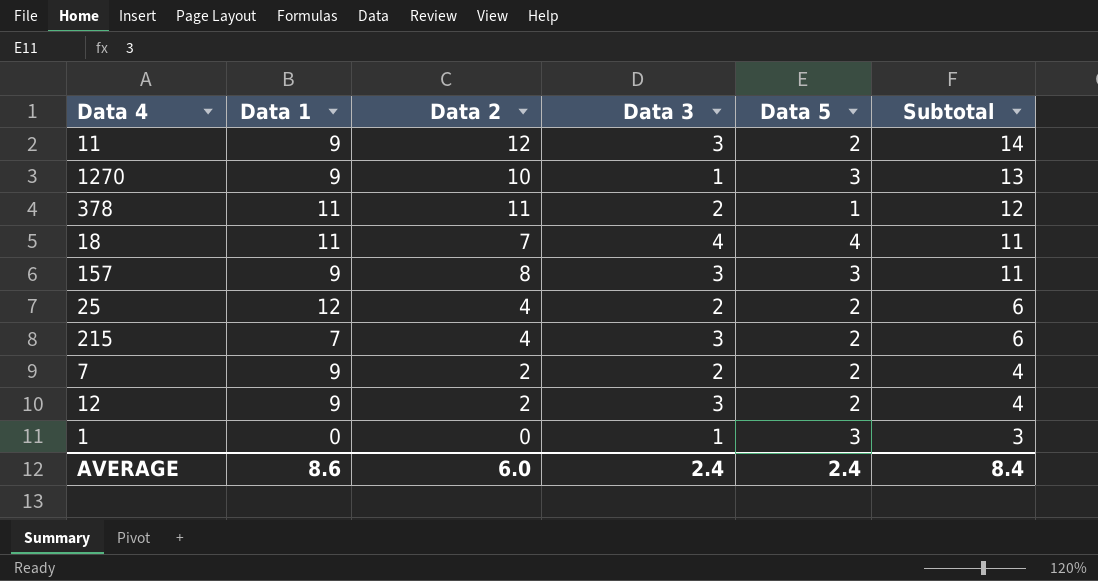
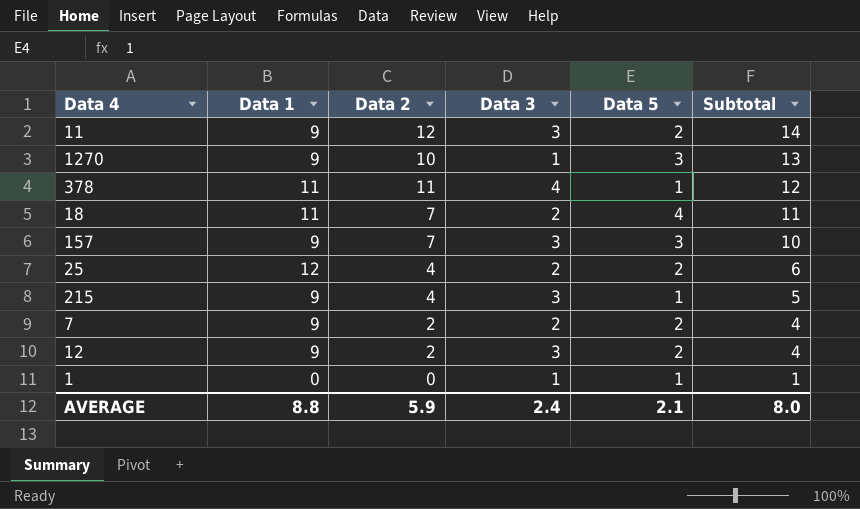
378 | Data 3: 2 -> 4
18 | Data 3: 4 -> 2
157 | Data 2: 8 -> 7
157 | Subtotal: 11 -> 10
215 | Data 1: 7 -> 9
215 | Data 5: 2 -> 1
215 | Subtotal: 6 -> 5
1 | Data 5: 3 -> 1
1 | Subtotal: 3 -> 1
AVERAGE | Data 1: 8.6 -> 8.8
AVERAGE | Data 2: 6.0 -> 5.9
AVERAGE | Data 5: 2.4 -> 2.1
AVERAGE | Subtotal: 8.4 -> 8.0

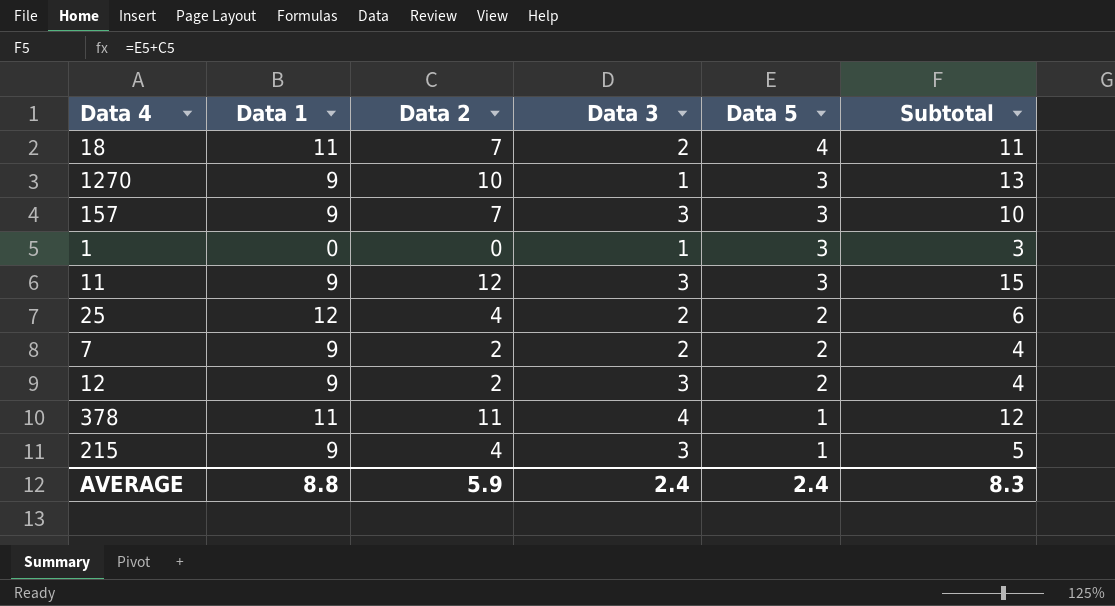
row order: Subtotal descending -> Data 5 descending
1 | Data 5: 1 -> 3
1 | Subtotal: 1 -> 3
11 | Data 5: 2 -> 3
11 | Subtotal: 14 -> 15
AVERAGE | Data 5: 2.1 -> 2.4
AVERAGE | Subtotal: 8.0 -> 8.3

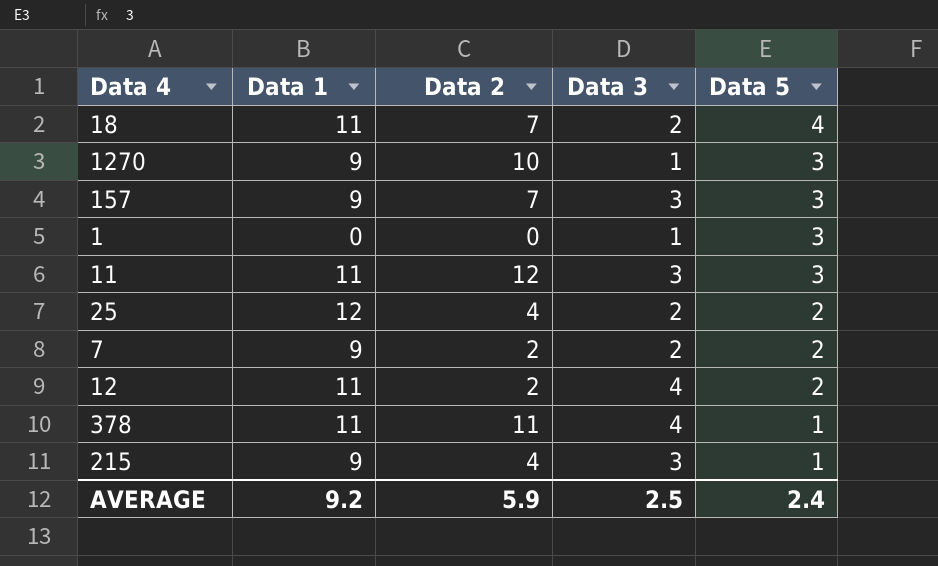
column Subtotal | formula: [Data 2] + [Data 5] -> none
11 | Data 1: 9 -> 11
12 | Data 1: 9 -> 11
12 | Data 3: 3 -> 4
AVERAGE | Data 1: 8.8 -> 9.2
AVERAGE | Data 3: 2.4 -> 2.5

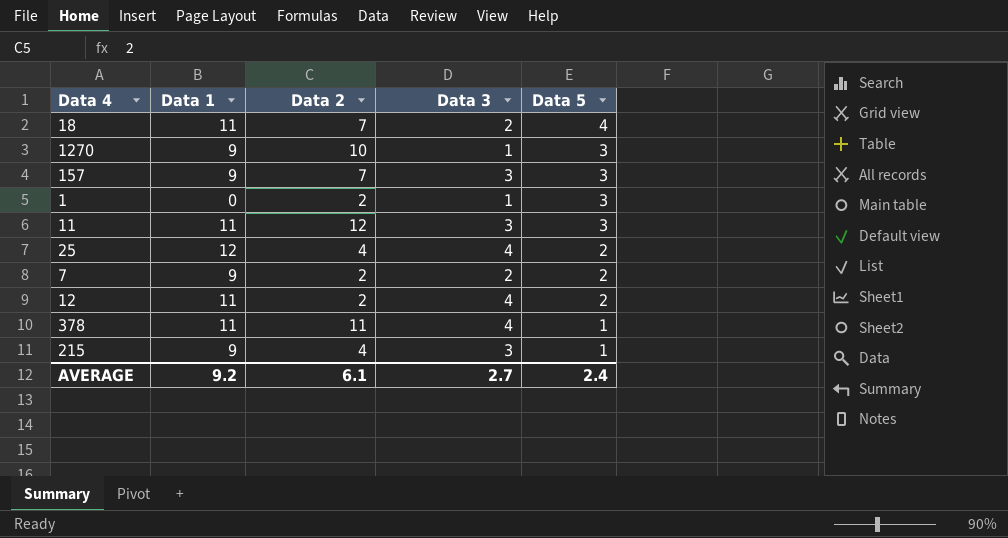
1 | Data 2: 0 -> 2
25 | Data 3: 2 -> 4
AVERAGE | Data 2: 5.9 -> 6.1
AVERAGE | Data 3: 2.5 -> 2.7

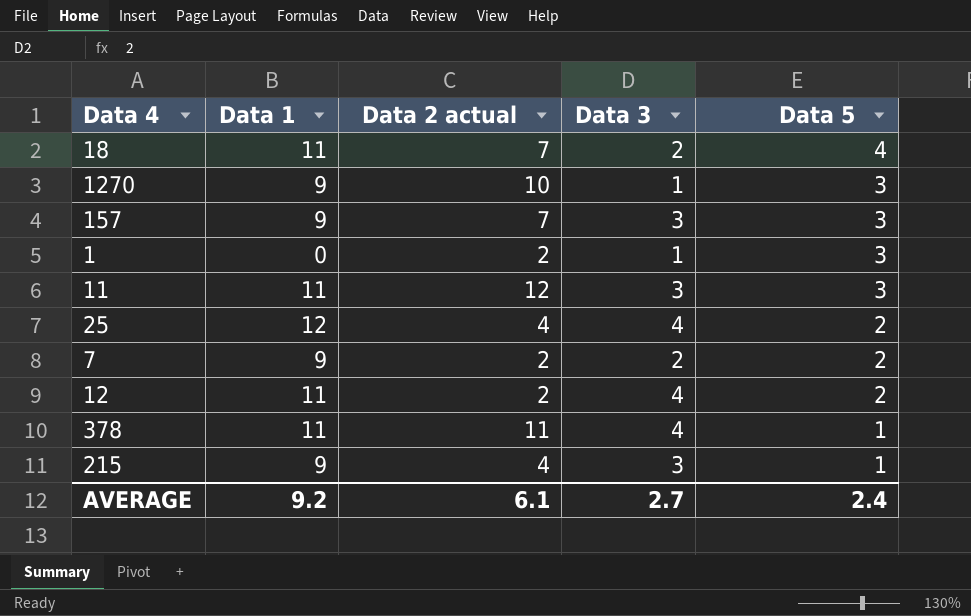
column name: Data 2 -> Data 2 actual

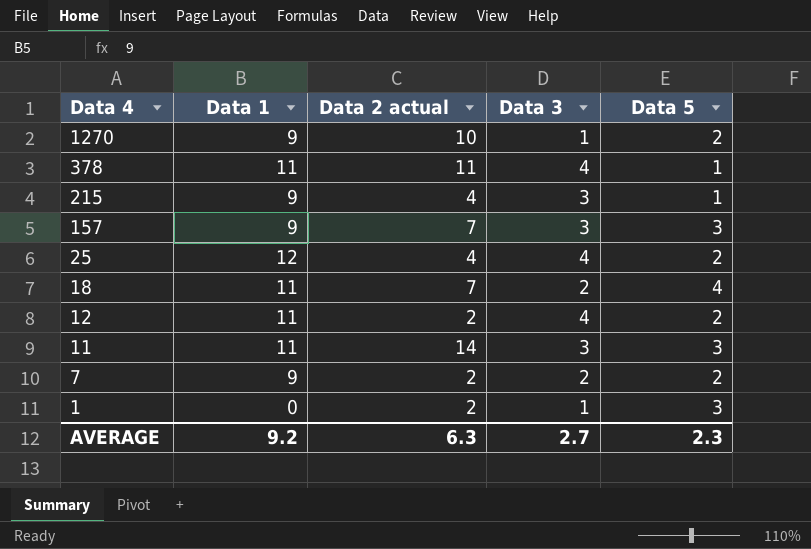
row order: Data 5 descending -> Data 4 descending
1270 | Data 5: 3 -> 2
11 | Data 2 actual: 12 -> 14
AVERAGE | Data 2 actual: 6.1 -> 6.3
AVERAGE | Data 5: 2.4 -> 2.3

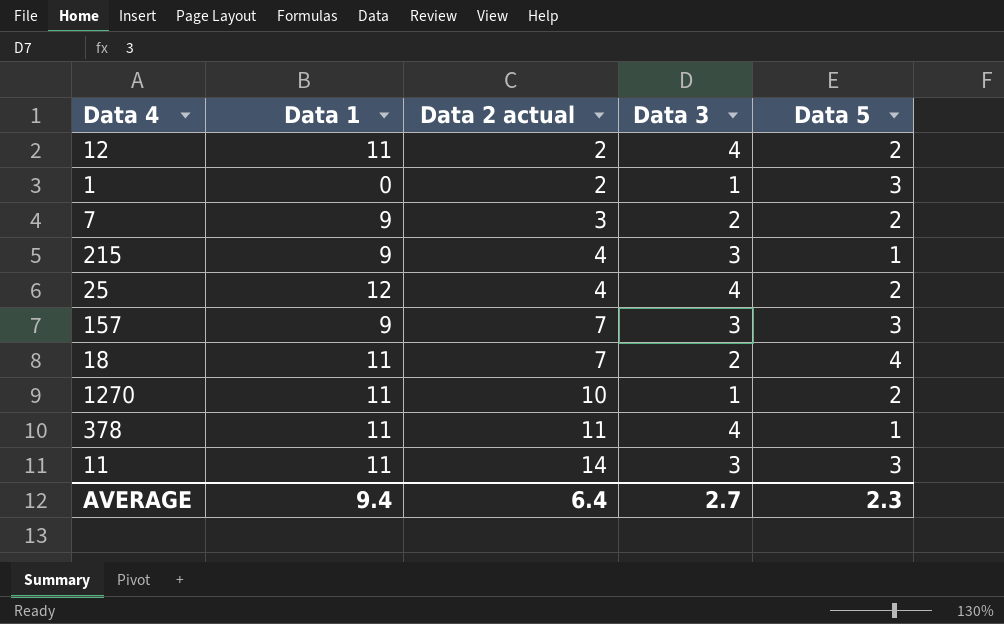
row order: Data 4 descending -> Data 2 actual ascending
7 | Data 2 actual: 2 -> 3
1270 | Data 1: 9 -> 11
AVERAGE | Data 1: 9.2 -> 9.4
AVERAGE | Data 2 actual: 6.3 -> 6.4

